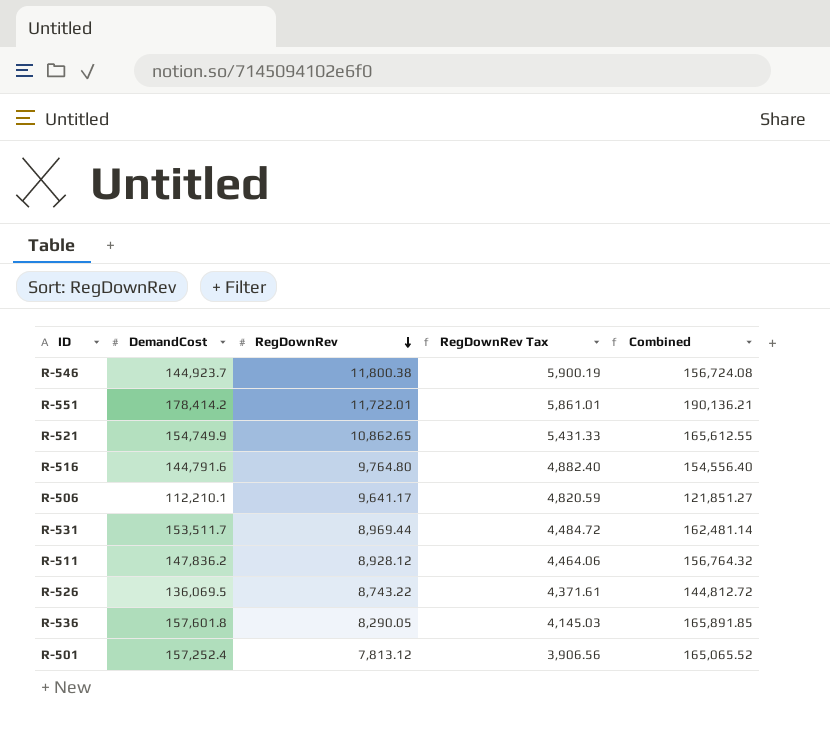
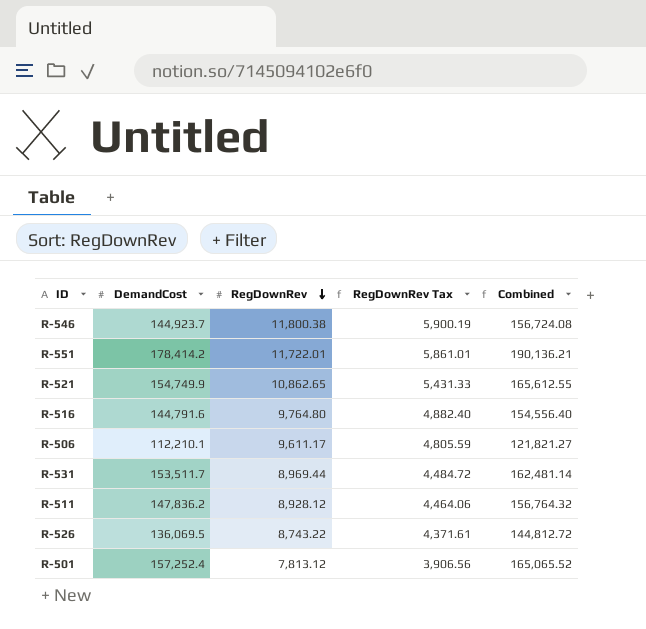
row R-536: 157,601.8 | 8,290.05 | 4,145.03 | 165,891.85 -> none
R-506 | RegDownRev: 9,641.17 -> 9,611.17
R-506 | RegDownRev Tax: 4,820.59 -> 4,805.59
R-506 | Combined: 121,851.27 -> 121,821.27

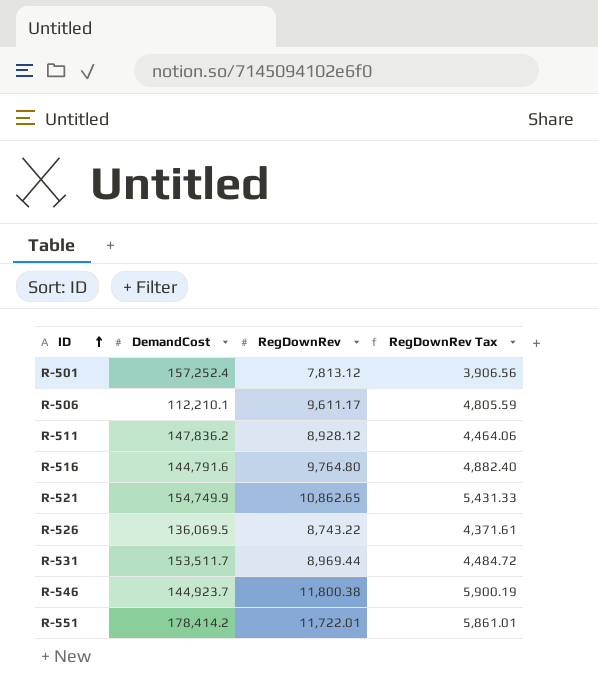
row order: RegDownRev descending -> ID ascending
column Combined | formula: [DemandCost] + [RegDownRev] -> none

